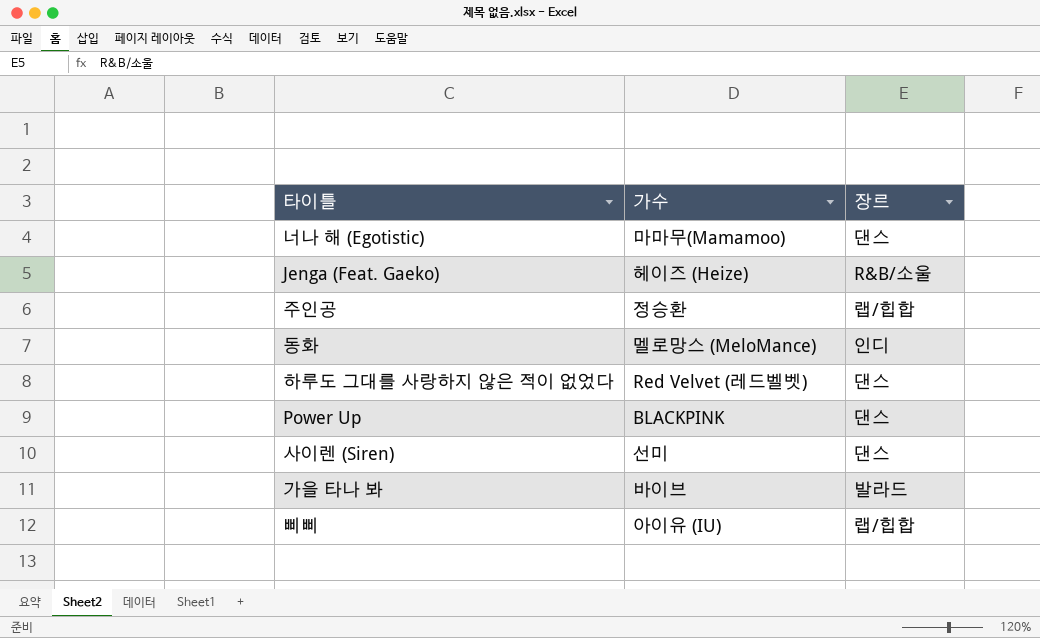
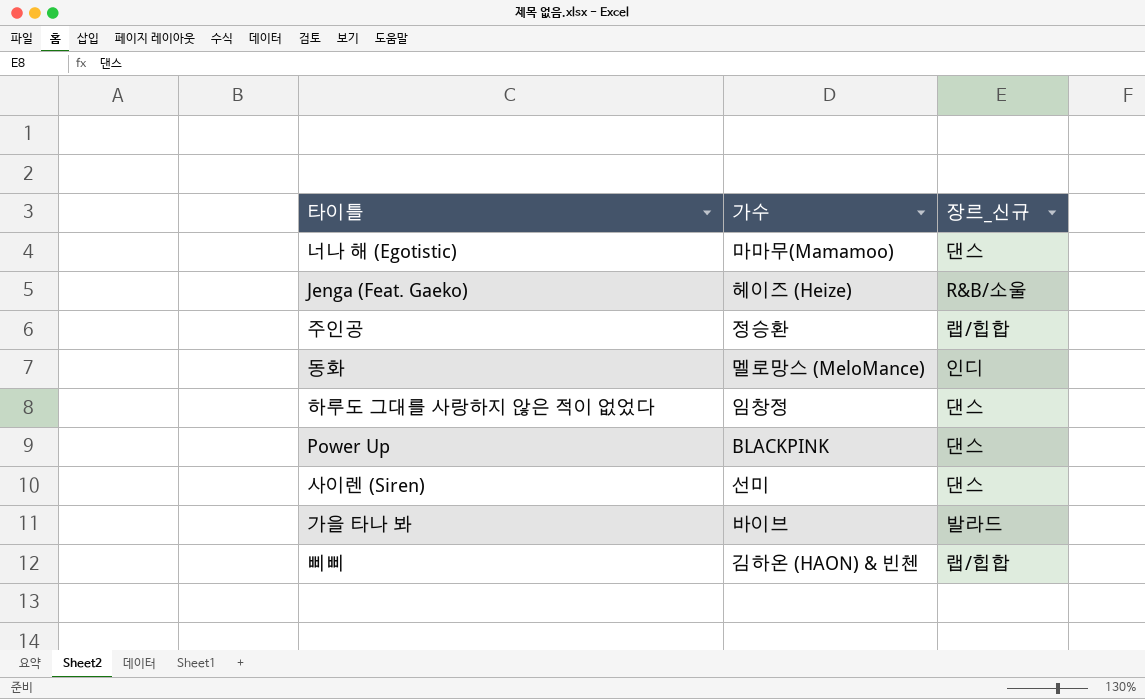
column name: 장르 -> 장르_신규
하루도 그대를 사랑하지 않은 적이 없었다 | 가수: Red Velvet (레드벨벳) -> 임창정
삐삐 | 가수: 아이유 (IU) -> 김하온 (HAON) & 빈첸

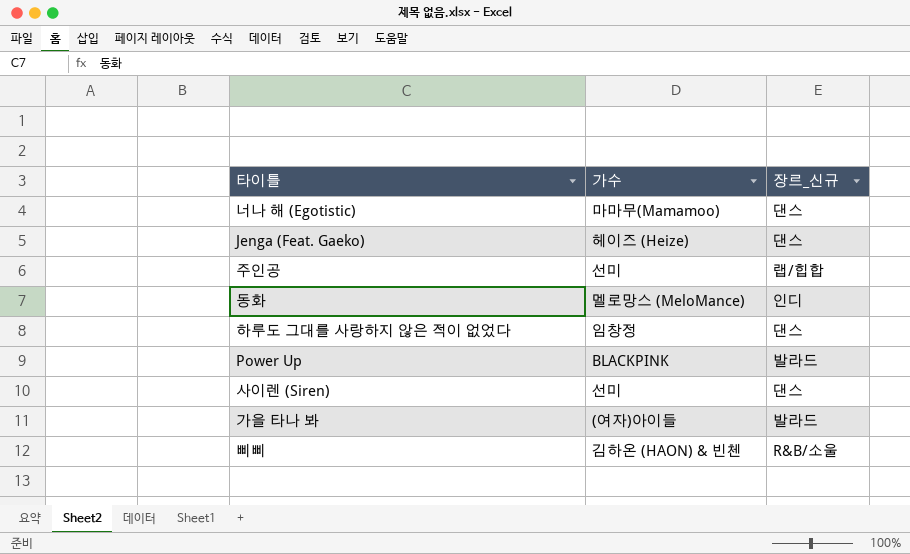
Jenga (Feat. Gaeko) | 장르_신규: R&B/소울 -> 댄스
주인공 | 가수: 정승환 -> 선미
Power Up | 장르_신규: 댄스 -> 발라드
가을 타나 봐 | 가수: 바이브 -> (여자)아이들
삐삐 | 장르_신규: 랩/힙합 -> R&B/소울

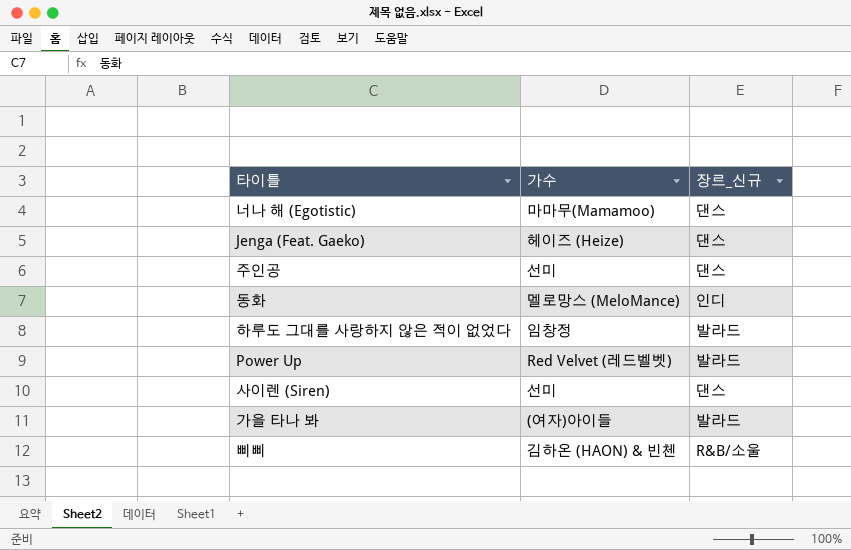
주인공 | 장르_신규: 랩/힙합 -> 댄스
하루도 그대를 사랑하지 않은 적이 없었다 | 장르_신규: 댄스 -> 발라드
Power Up | 가수: BLACKPINK -> Red Velvet (레드벨벳)

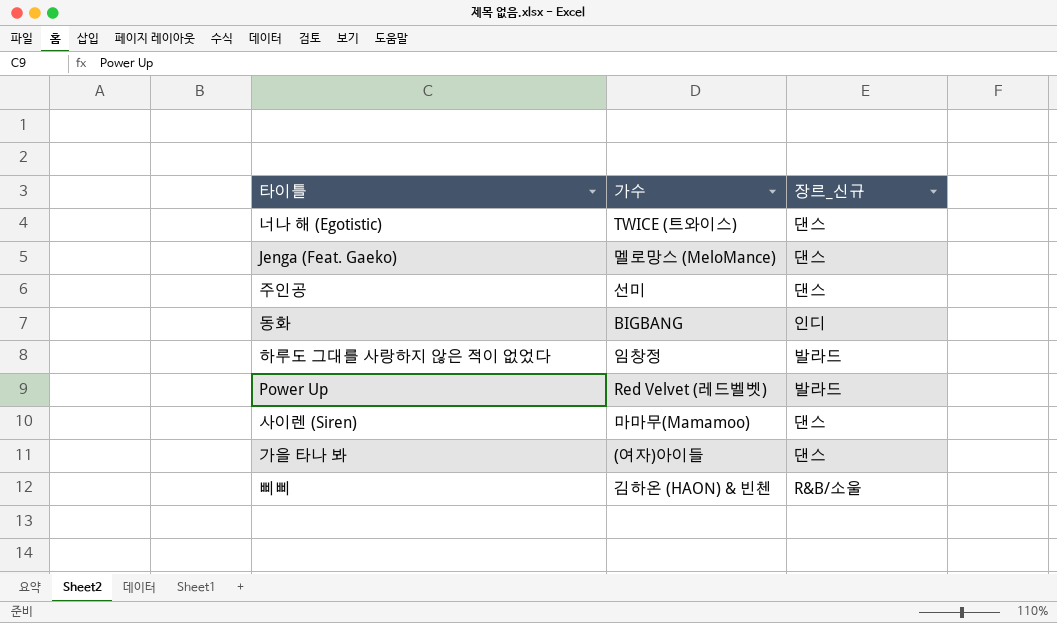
너나 해 (Egotistic) | 가수: 마마무(Mamamoo) -> TWICE (트와이스)
Jenga (Feat. Gaeko) | 가수: 헤이즈 (Heize) -> 멜로망스 (MeloMance)
동화 | 가수: 멜로망스 (MeloMance) -> BIGBANG
사이렌 (Siren) | 가수: 선미 -> 마마무(Mamamoo)
가을 타나 봐 | 장르_신규: 발라드 -> 댄스

